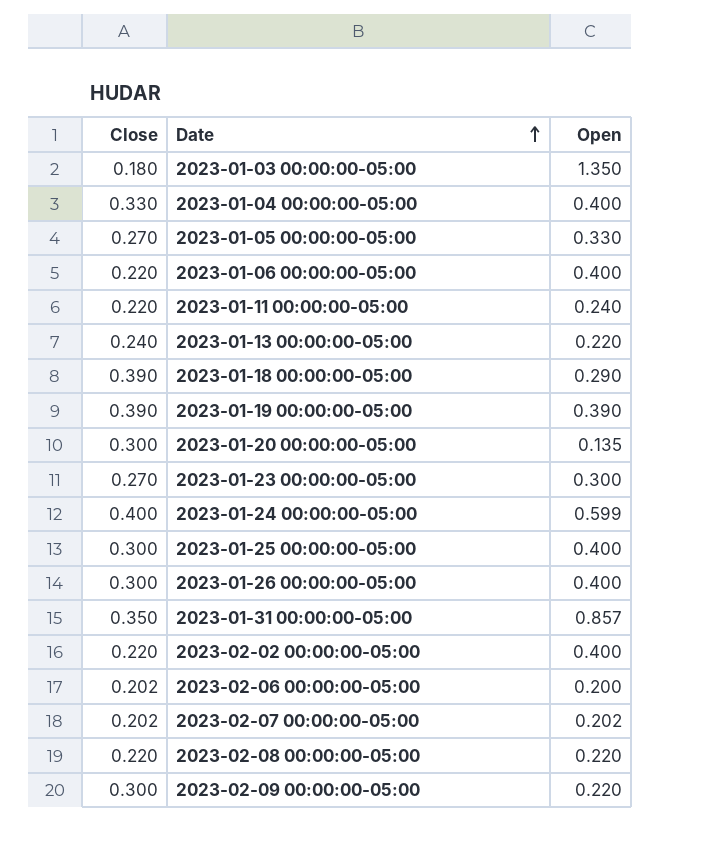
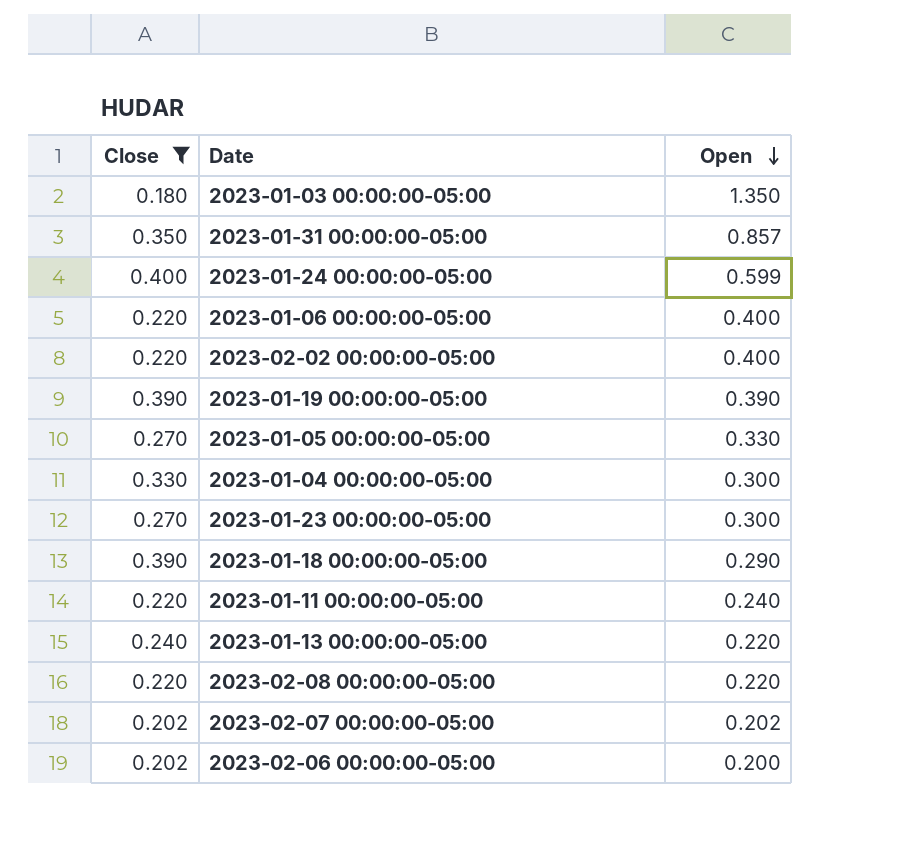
filter: none -> Close != 0.300
row order: Date ascending -> Open descending
2023-01-04 00:00:00-05:00 | Open: 0.400 -> 0.300

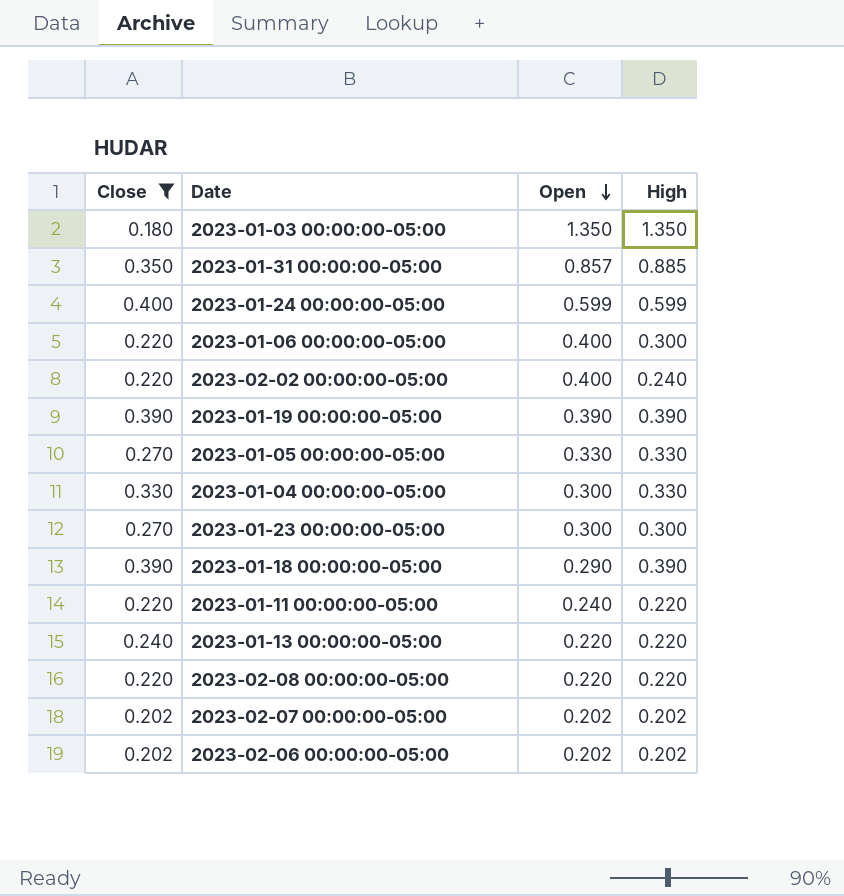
column High | position: none -> 4
2023-02-06 00:00:00-05:00 | Open: 0.200 -> 0.202

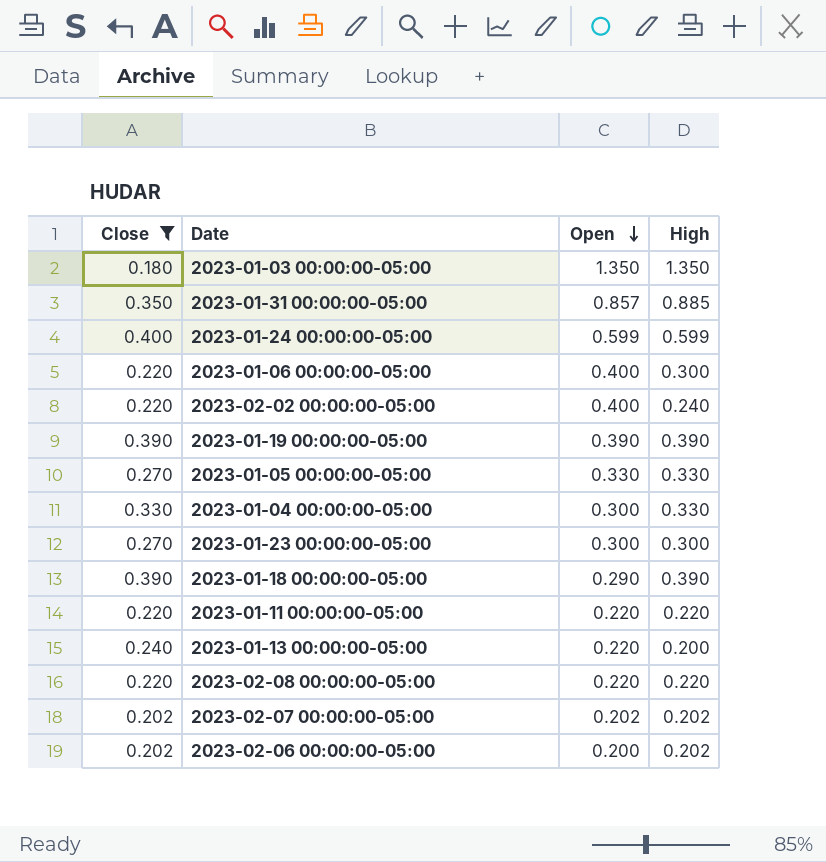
2023-01-11 00:00:00-05:00 | Open: 0.240 -> 0.220
2023-01-13 00:00:00-05:00 | High: 0.220 -> 0.200
2023-02-06 00:00:00-05:00 | Open: 0.202 -> 0.200

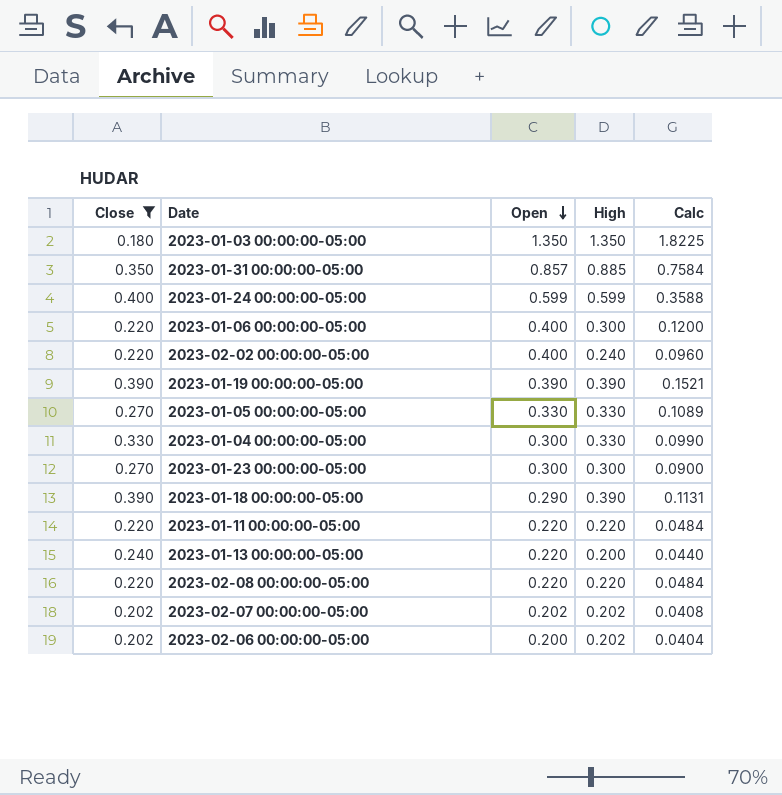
column Calc | formula: none -> [Open] * [High]

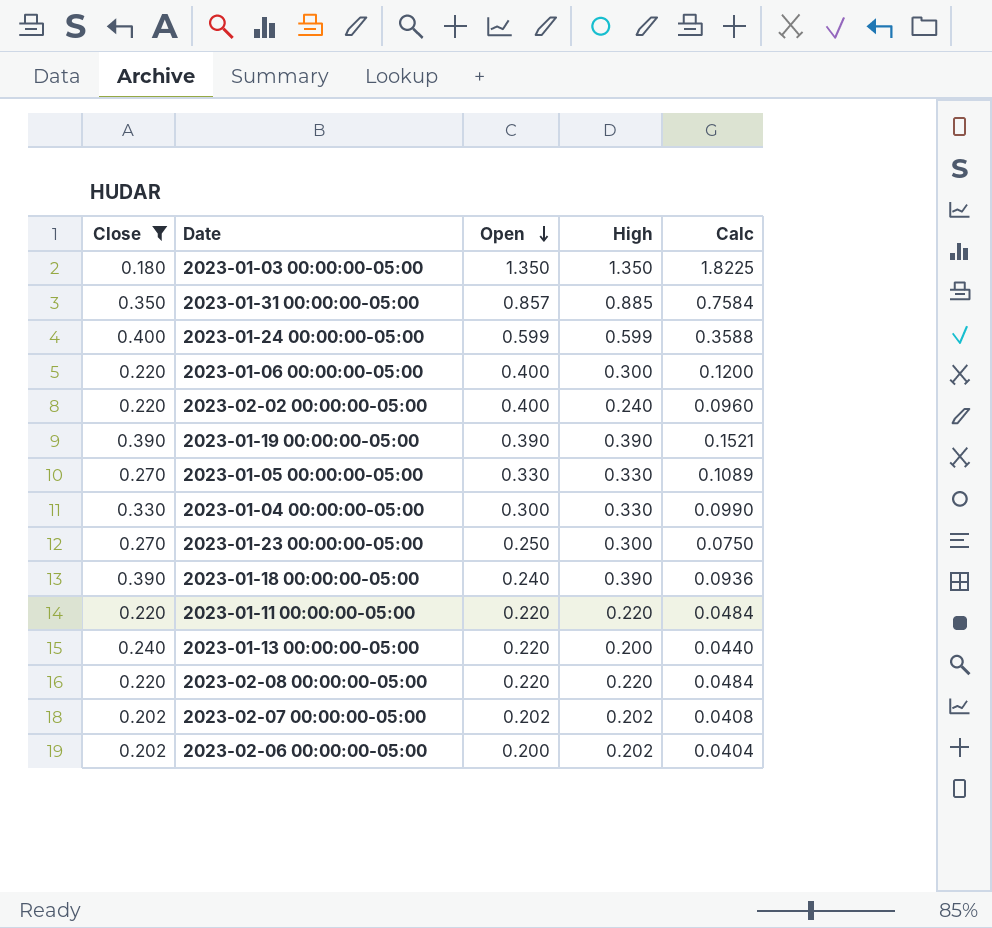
2023-01-23 00:00:00-05:00 | Open: 0.300 -> 0.250
2023-01-23 00:00:00-05:00 | Calc: 0.0900 -> 0.0750
2023-01-18 00:00:00-05:00 | Open: 0.290 -> 0.240
2023-01-18 00:00:00-05:00 | Calc: 0.1131 -> 0.0936

